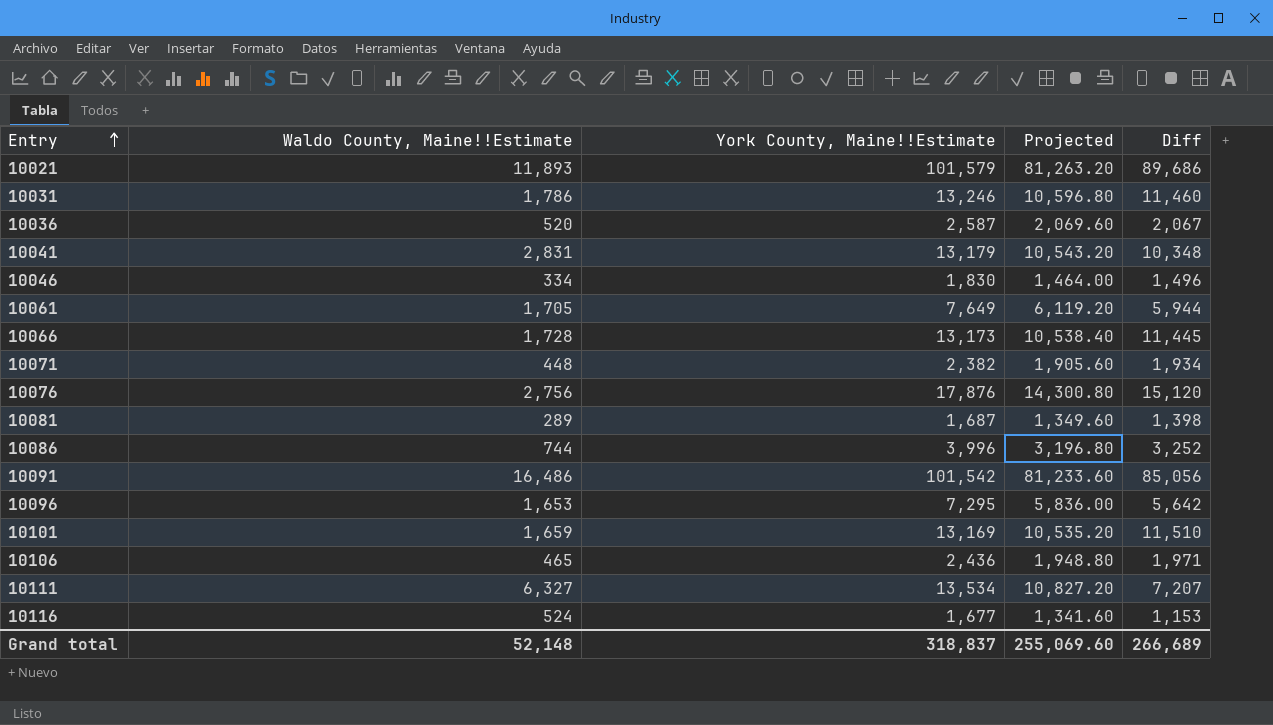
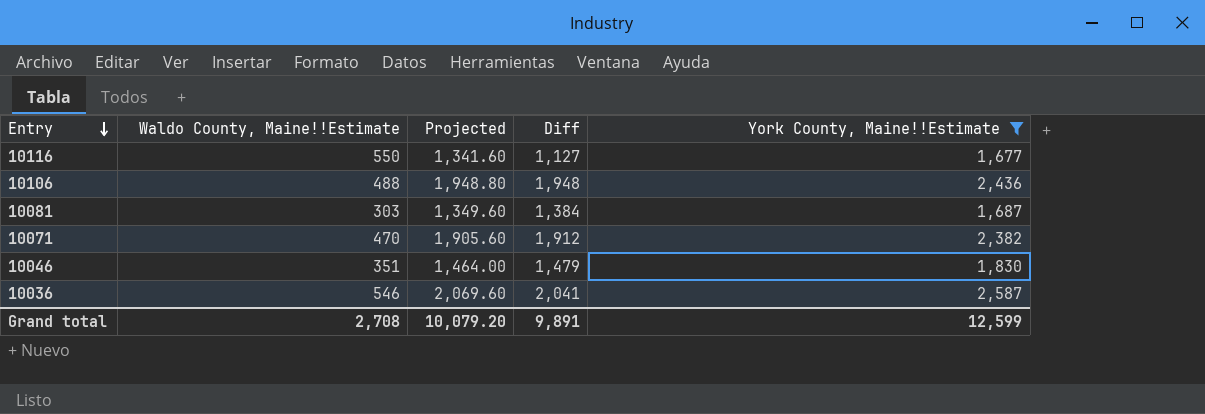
filter: none -> York County, Maine!!Estimate <= 2,587
row order: Entry ascending -> Entry descending
column York County, Maine!!Estimate | position: 3 -> 5
10116 | Waldo County, Maine!!Estimate: 524 -> 550
10116 | Diff: 1,153 -> 1,127
10106 | Waldo County, Maine!!Estimate: 465 -> 488
10106 | Diff: 1,971 -> 1,948
10081 | Waldo County, Maine!!Estimate: 289 -> 303
10081 | Diff: 1,398 -> 1,384
10071 | Waldo County, Maine!!Estimate: 448 -> 470
10071 | Diff: 1,934 -> 1,912
10046 | Waldo County, Maine!!Estimate: 334 -> 351
10046 | Diff: 1,496 -> 1,479
10036 | Waldo County, Maine!!Estimate: 520 -> 546
10036 | Diff: 2,067 -> 2,041
Grand total | Waldo County, Maine!!Estimate: 52,148 -> 2,708
Grand total | Projected: 255,069.60 -> 10,079.20
Grand total | Diff: 266,689 -> 9,891
Grand total | York County, Maine!!Estimate: 318,837 -> 12,599

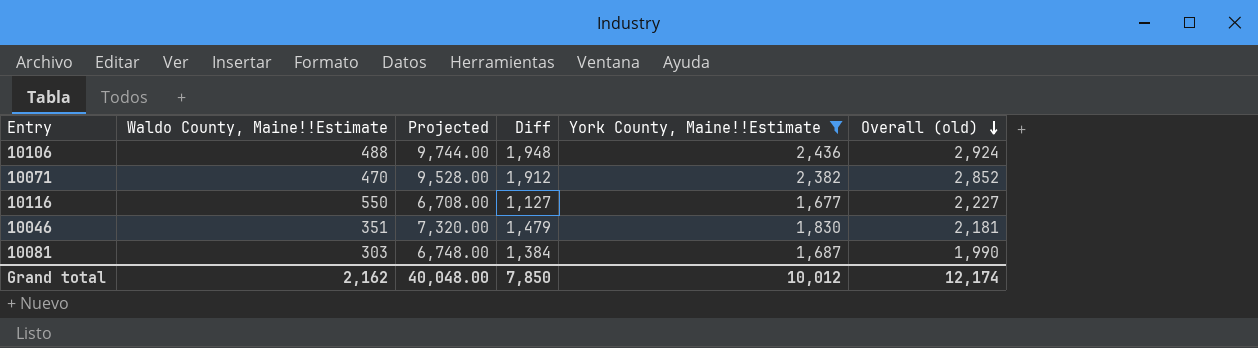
row order: Entry descending -> Overall (old) descending
column Projected | formula: [York County, Maine!!Estimate] * 0.8 -> [York County, Maine!!Estimate] * 4
column Overall (old) | formula: none -> [Waldo County, Maine!!Estimate] + [York County, Maine!!Estimate]
row 10036: 546 | 2,069.60 | 2,041 | 2,587 -> none
Grand total | Waldo County, Maine!!Estimate: 2,708 -> 2,162
Grand total | Projected: 10,079.20 -> 40,048.00
Grand total | Diff: 9,891 -> 7,850
Grand total | York County, Maine!!Estimate: 12,599 -> 10,012

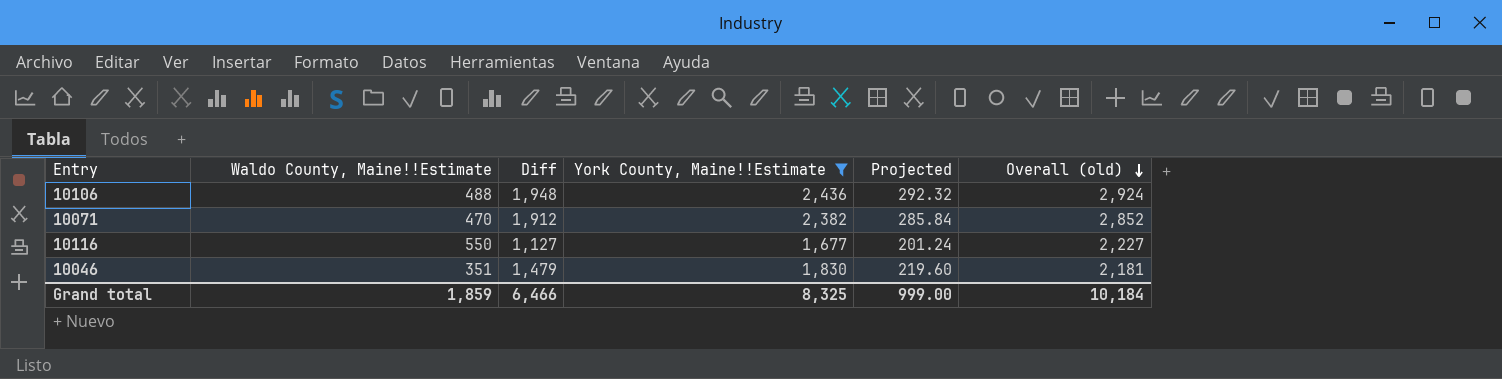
column Projected | formula: [York County, Maine!!Estimate] * 4 -> [York County, Maine!!Estimate] * 0.12
column Projected | position: 3 -> 5
row 10081: 303 | 6,748.00 | 1,384 | 1,687 | 1,990 -> none
Grand total | Waldo County, Maine!!Estimate: 2,162 -> 1,859
Grand total | Diff: 7,850 -> 6,466
Grand total | York County, Maine!!Estimate: 10,012 -> 8,325
Grand total | Projected: 40,048.00 -> 999.00
Grand total | Overall (old): 12,174 -> 10,184

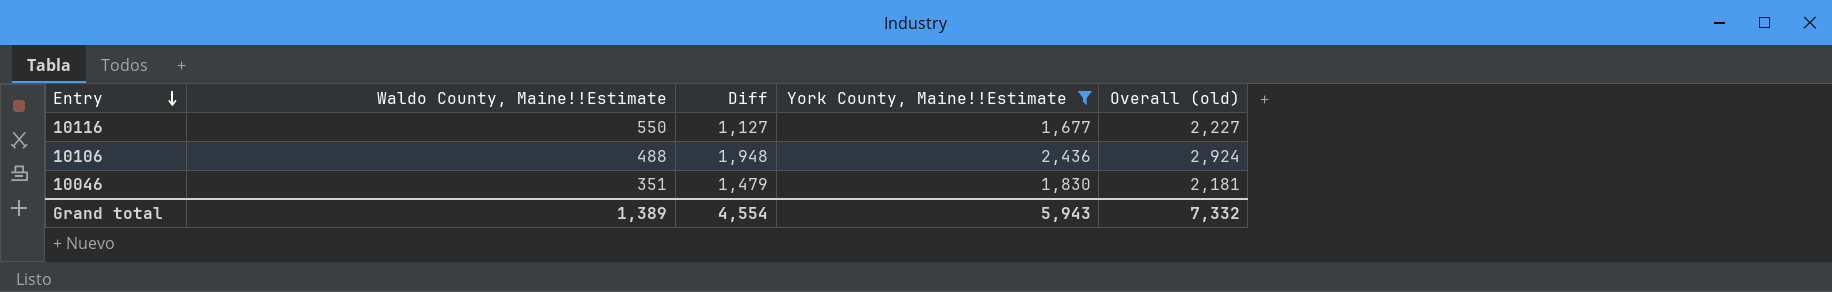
row order: Overall (old) descending -> Entry descending
column Projected | formula: [York County, Maine!!Estimate] * 0.12 -> none
row 10071: 470 | 1,912 | 2,382 | 285.84 | 2,852 -> none
Grand total | Waldo County, Maine!!Estimate: 1,859 -> 1,389
Grand total | Diff: 6,466 -> 4,554
Grand total | York County, Maine!!Estimate: 8,325 -> 5,943
Grand total | Overall (old): 10,184 -> 7,332

